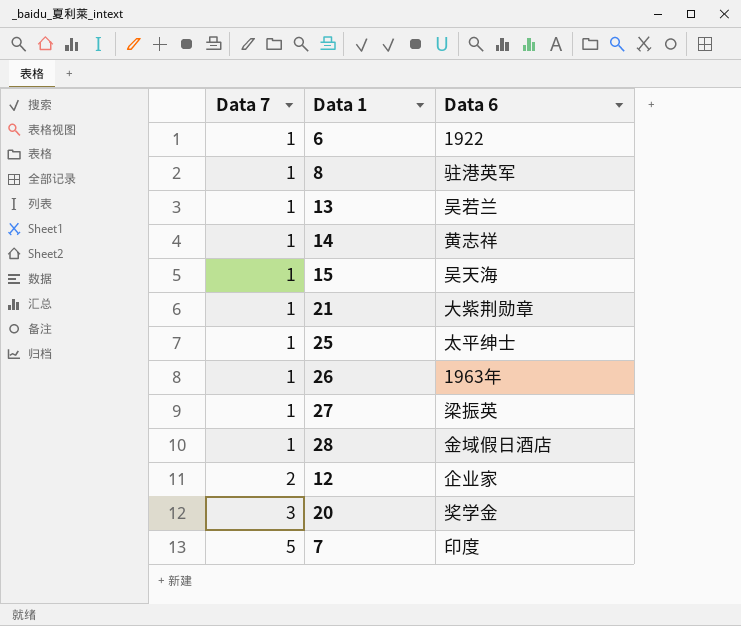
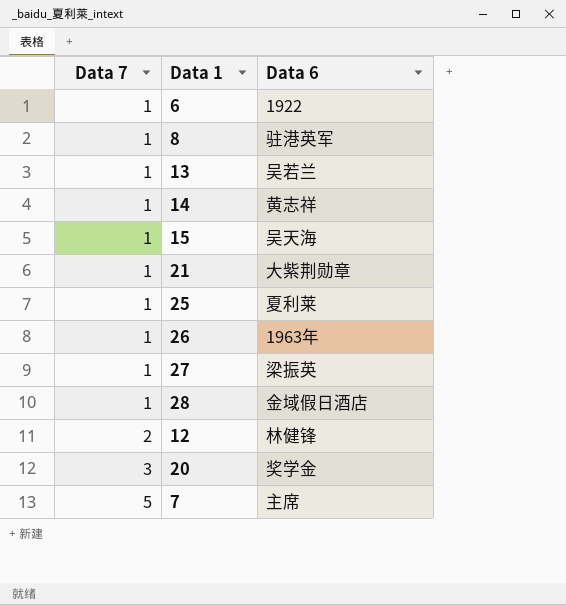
25 | Data 6: 太平绅士 -> 夏利莱
12 | Data 6: 企业家 -> 林健锋
7 | Data 6: 印度 -> 主席

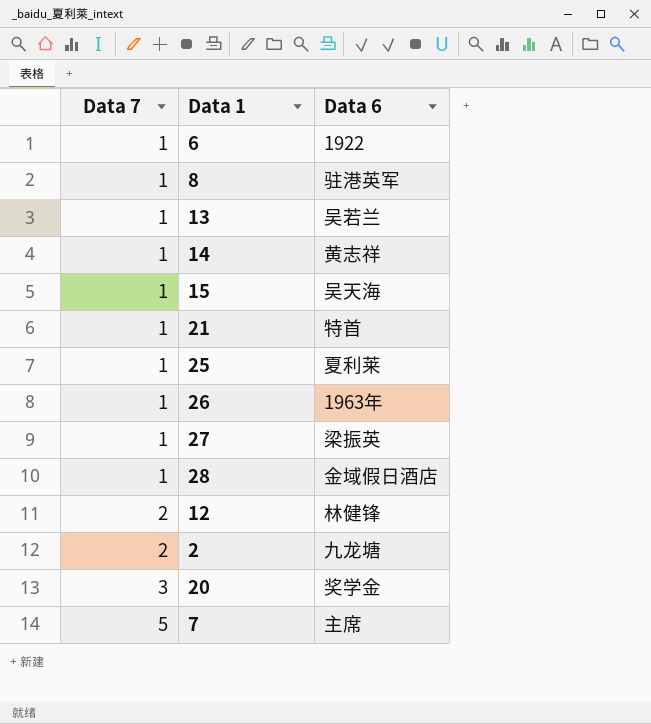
21 | Data 6: 大紫荆勋章 -> 特首
row 2: none -> 2 | 九龙塘

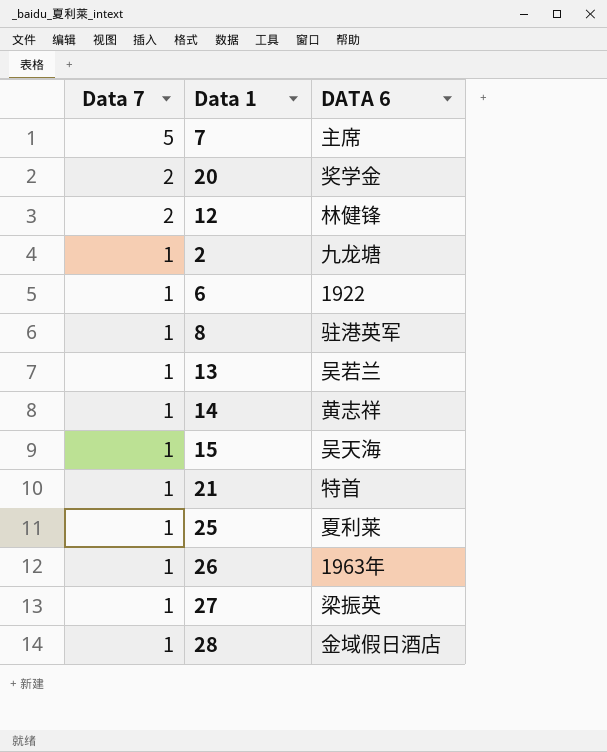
row order: Data 7 ascending -> Data 7 descending
column name: Data 6 -> DATA 6
20 | Data 7: 3 -> 2
2 | Data 7: 2 -> 1

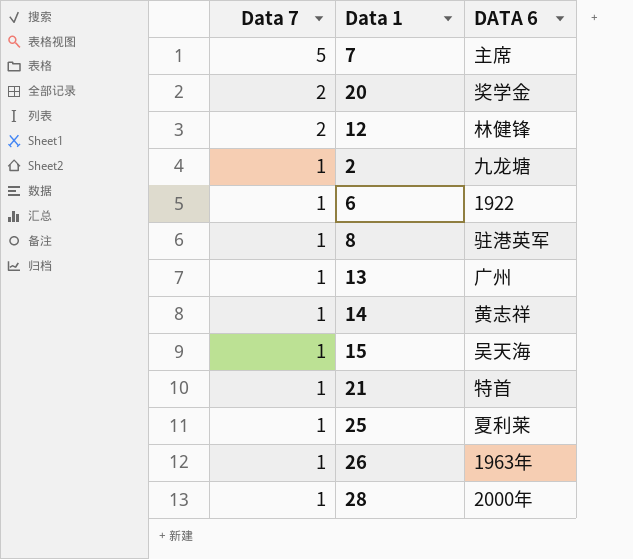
row 27: 1 | 梁振英 -> none
13 | DATA 6: 吴若兰 -> 广州
28 | DATA 6: 金域假日酒店 -> 2000年

